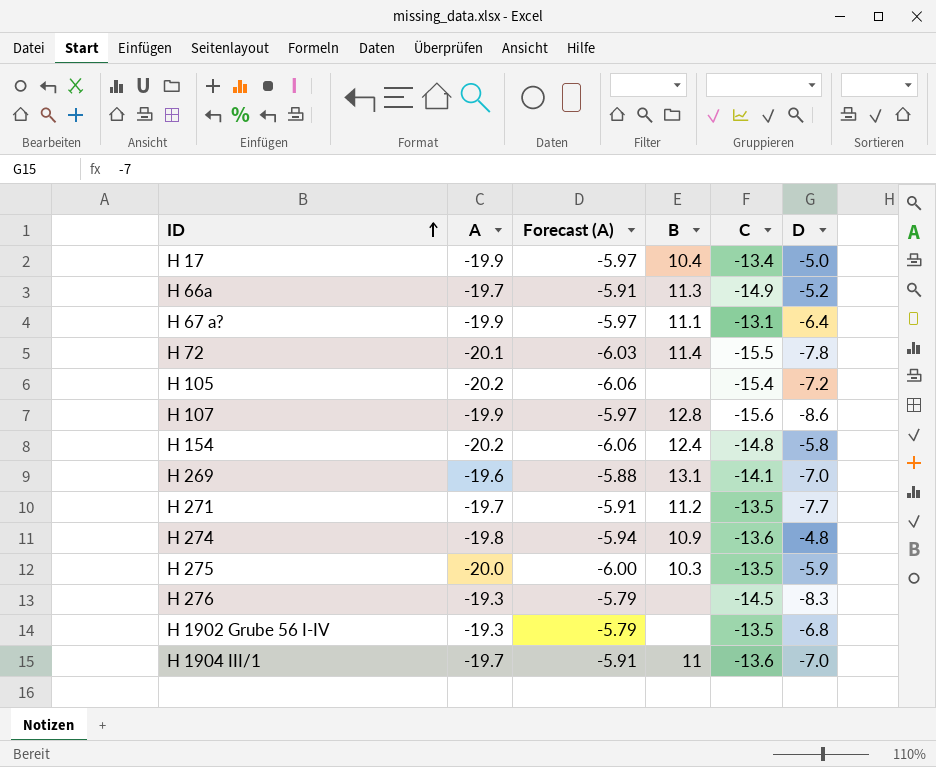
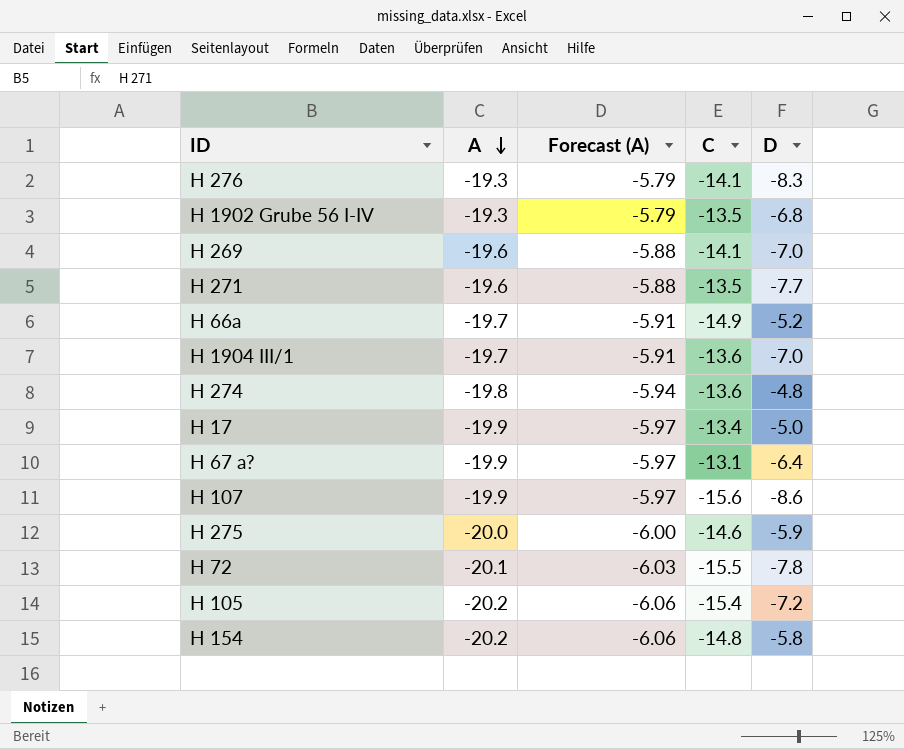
row order: ID ascending -> A descending
column B | position: 4 -> none
H 276 | C: -14.5 -> -14.1
H 271 | A: -19.7 -> -19.6
H 271 | Forecast (A): -5.91 -> -5.88
H 275 | C: -13.5 -> -14.6

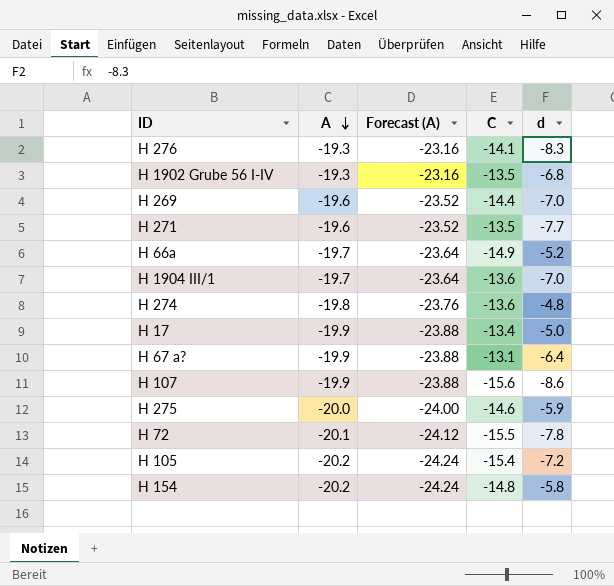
column Forecast (A) | formula: [A] * 0.3 -> [A] * 1.2
column name: D -> d
H 269 | C: -14.1 -> -14.4

